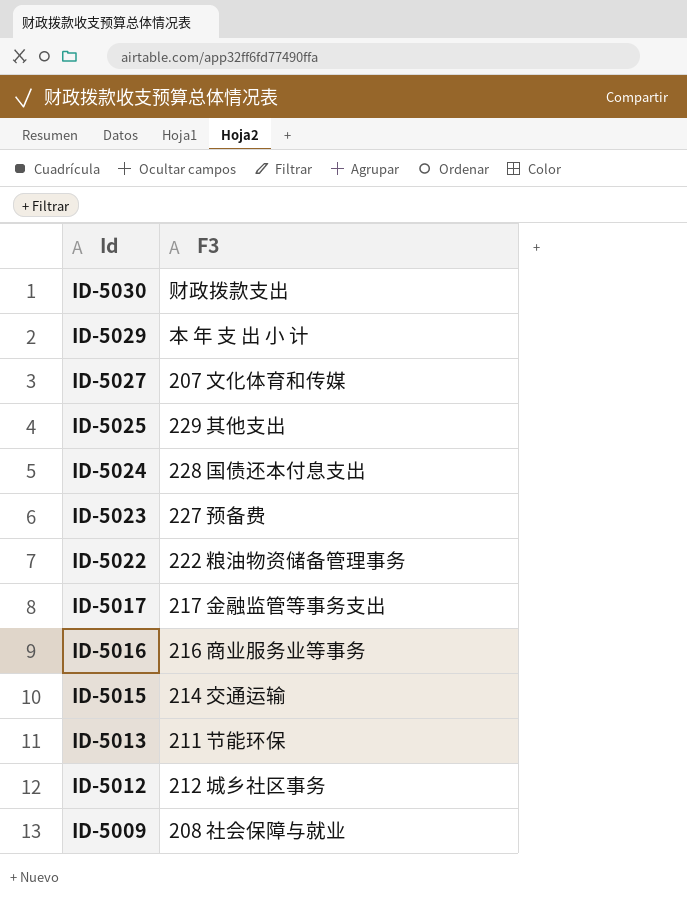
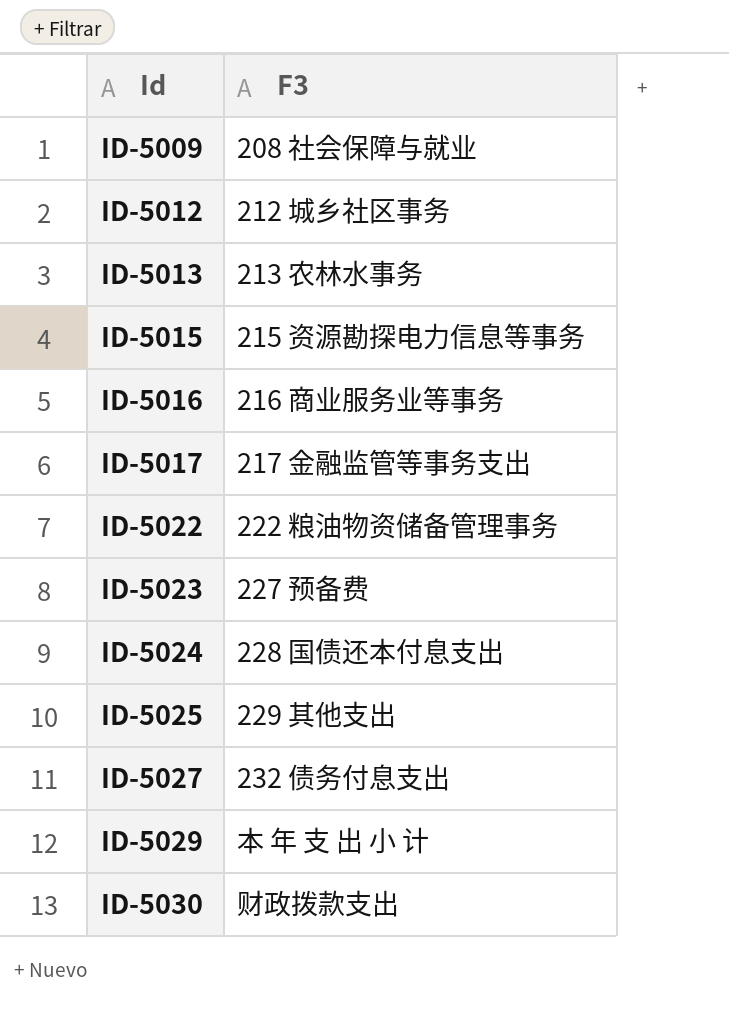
row order: Id descending -> Id ascending
ID-5013 | F3: 211 节能环保 -> 213 农林水事务
ID-5015 | F3: 214 交通运输 -> 215 资源勘探电力信息等事务
ID-5027 | F3: 207 文化体育和传媒 -> 232 债务付息支出

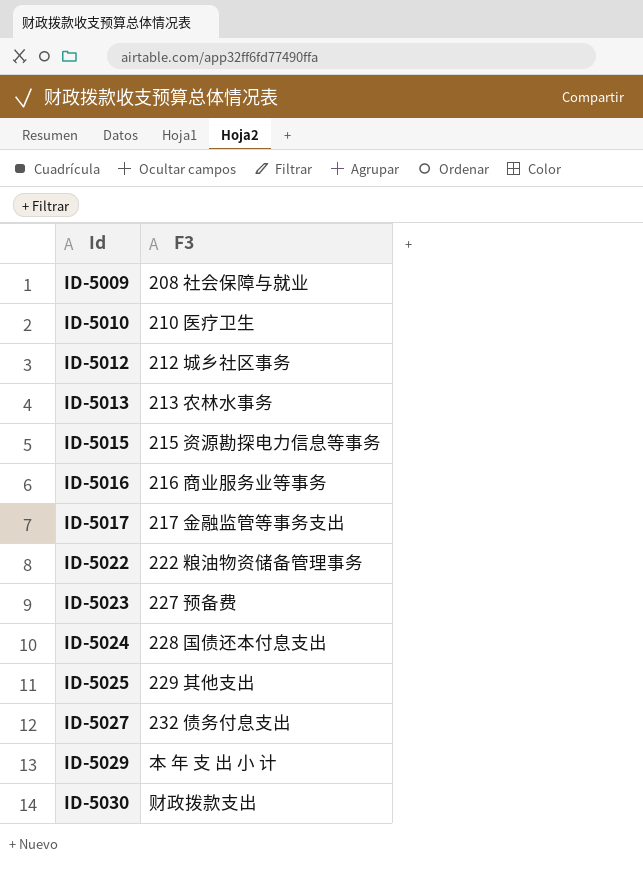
row ID-5010: none -> 210 医疗卫生

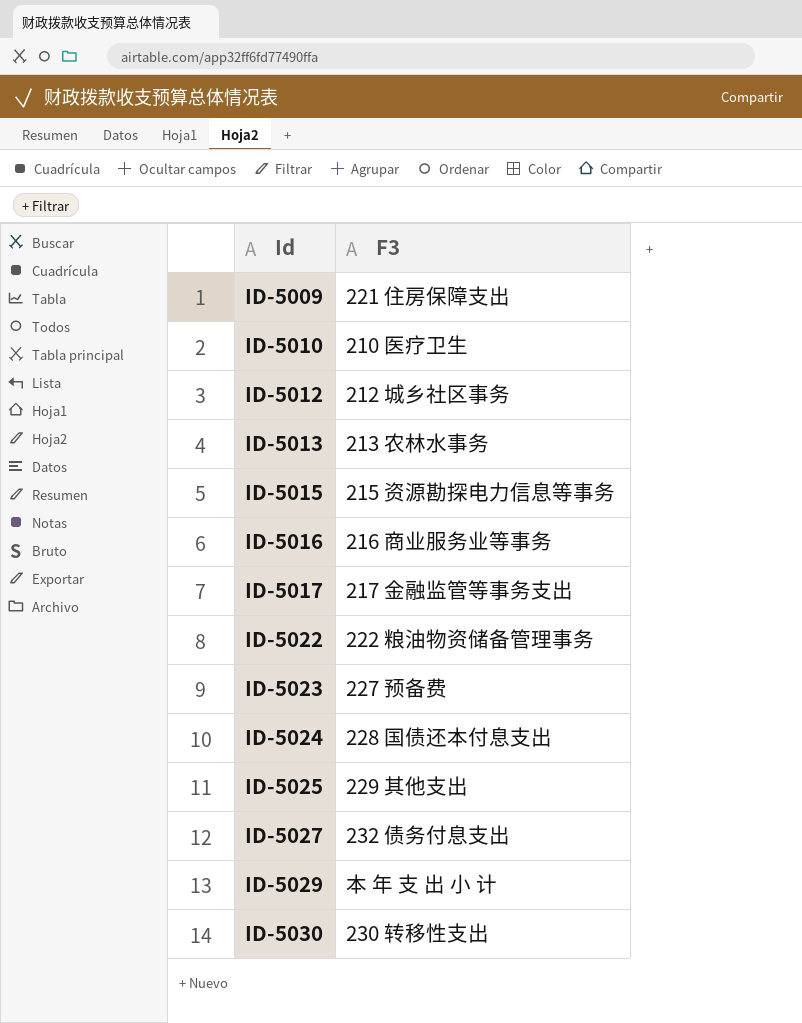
ID-5009 | F3: 208 社会保障与就业 -> 221 住房保障支出
ID-5030 | F3: 财政拨款支出 -> 230 转移性支出

